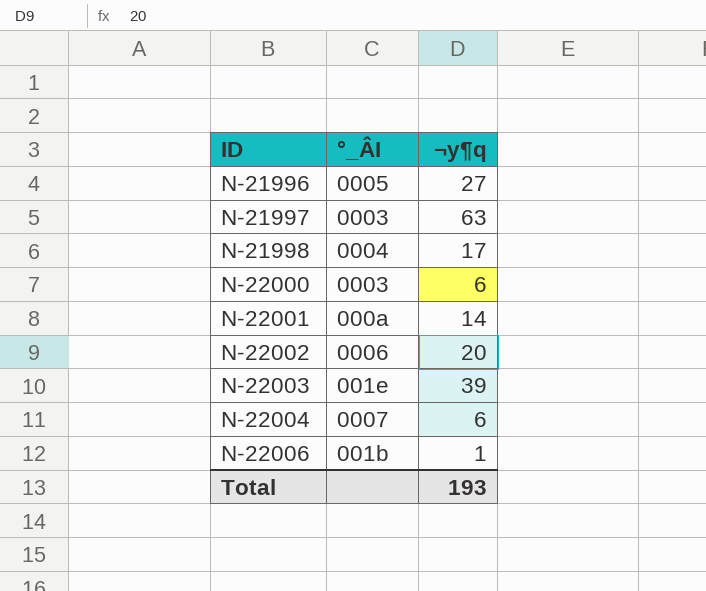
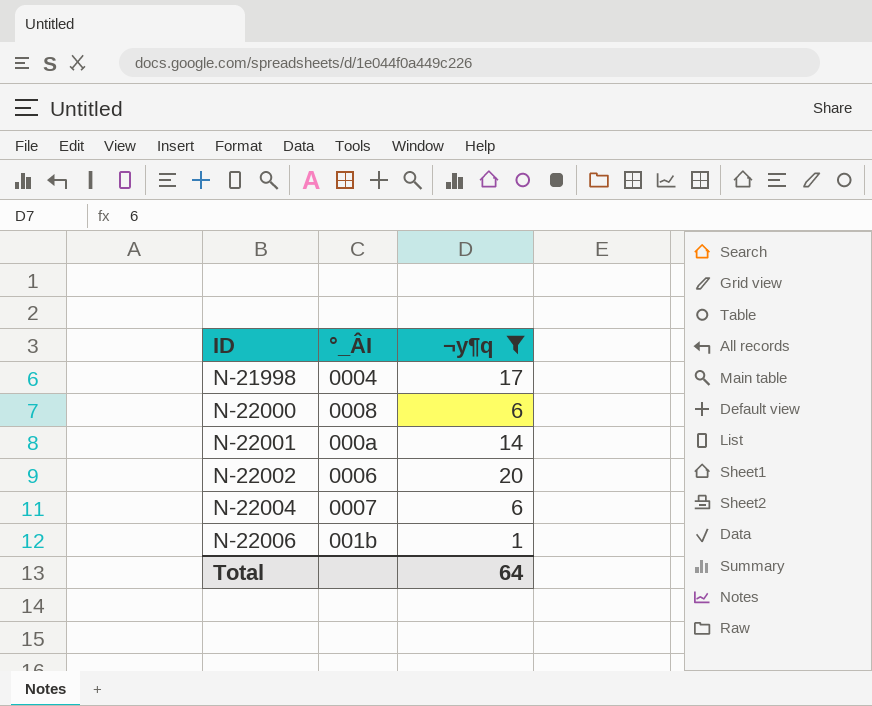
filter: none -> ¬y¶q <= 20
N-22000 | °_ÂI: 0003 -> 0008
Total | ¬y¶q: 193 -> 64

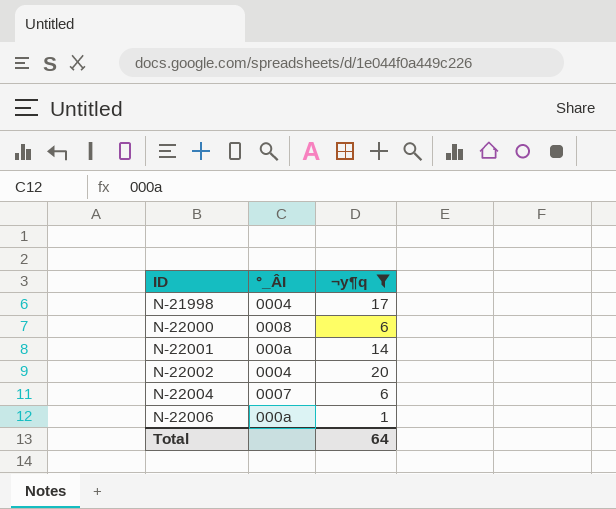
N-22002 | °_ÂI: 0006 -> 0004
N-22006 | °_ÂI: 001b -> 000a

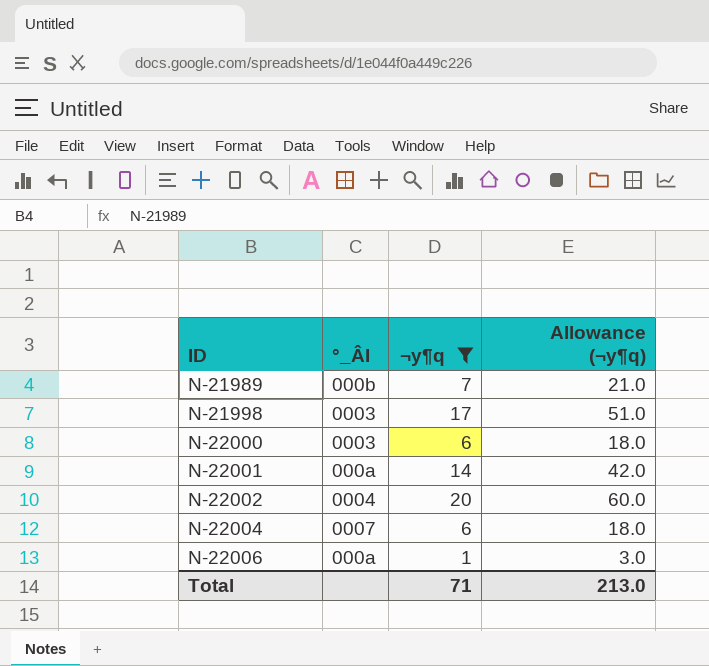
column Allowance (¬y¶q) | formula: none -> [¬y¶q] * 3
row N-21989: none -> 000b | 7 | 21.0
N-21998 | °_ÂI: 0004 -> 0003
N-22000 | °_ÂI: 0008 -> 0003
Total | ¬y¶q: 64 -> 71

